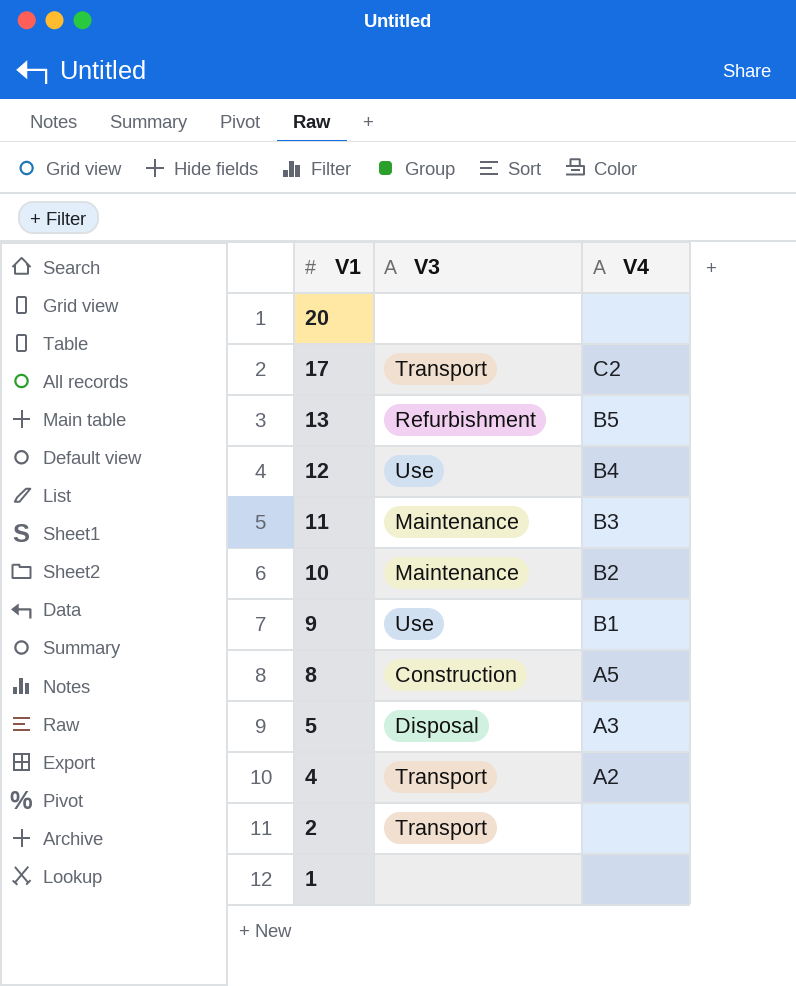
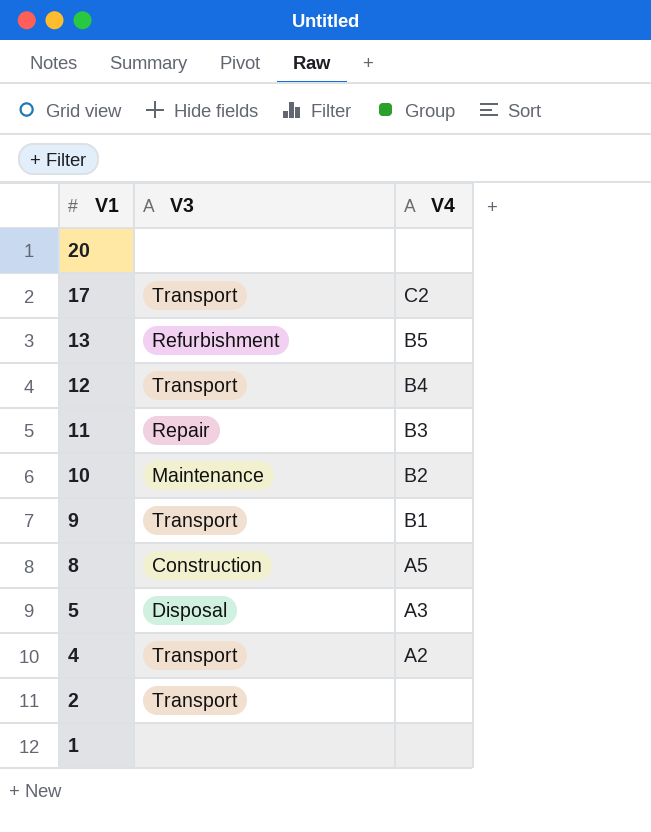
12 | V3: Use -> Transport
11 | V3: Maintenance -> Repair
9 | V3: Use -> Transport

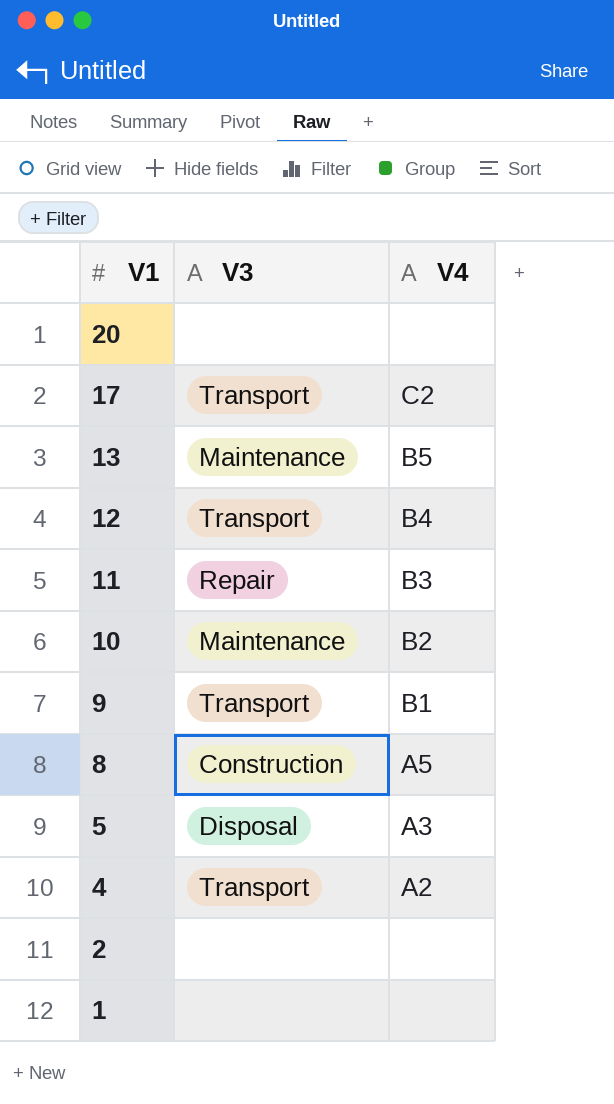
13 | V3: Refurbishment -> Maintenance
2 | V3: Transport -> none

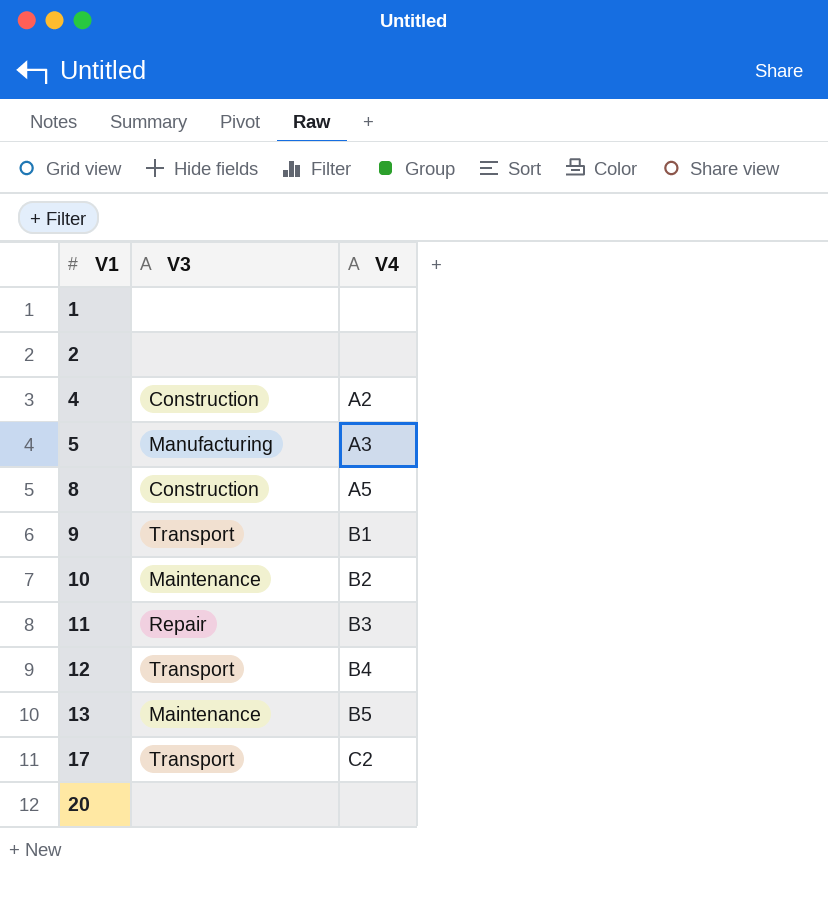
row order: V1 descending -> V1 ascending
4 | V3: Transport -> Construction
5 | V3: Disposal -> Manufacturing

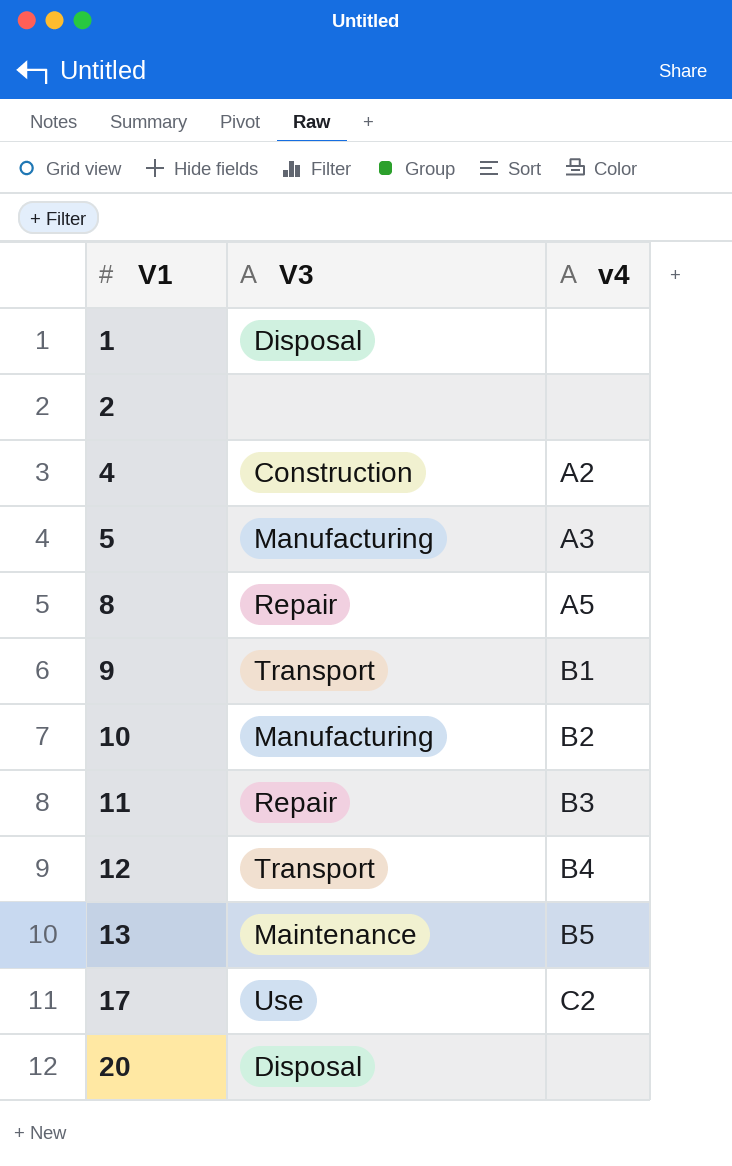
column name: V4 -> v4
1 | V3: none -> Disposal
8 | V3: Construction -> Repair
10 | V3: Maintenance -> Manufacturing
17 | V3: Transport -> Use
20 | V3: none -> Disposal

